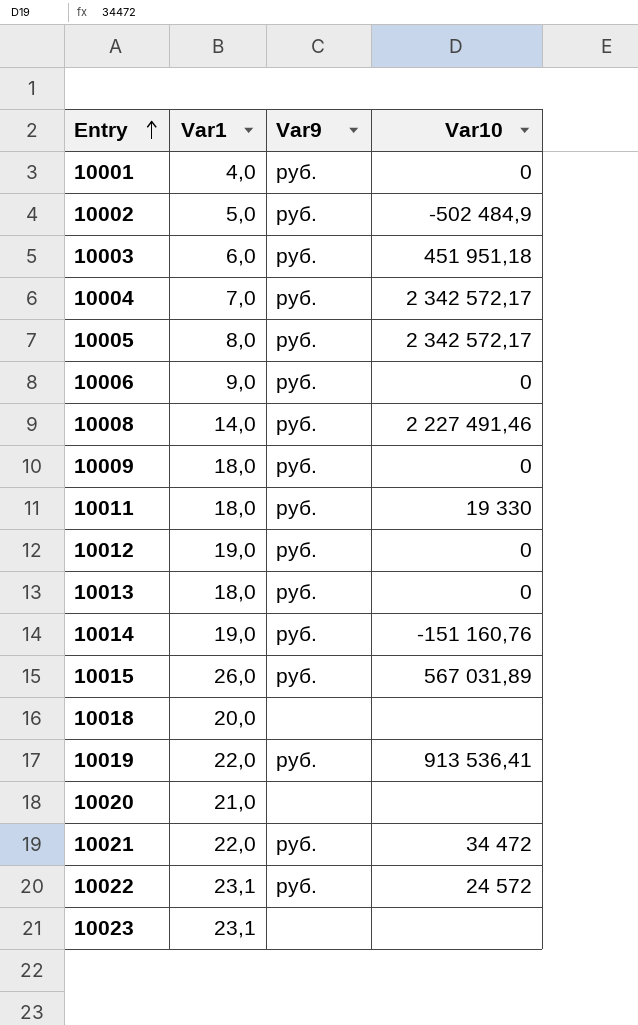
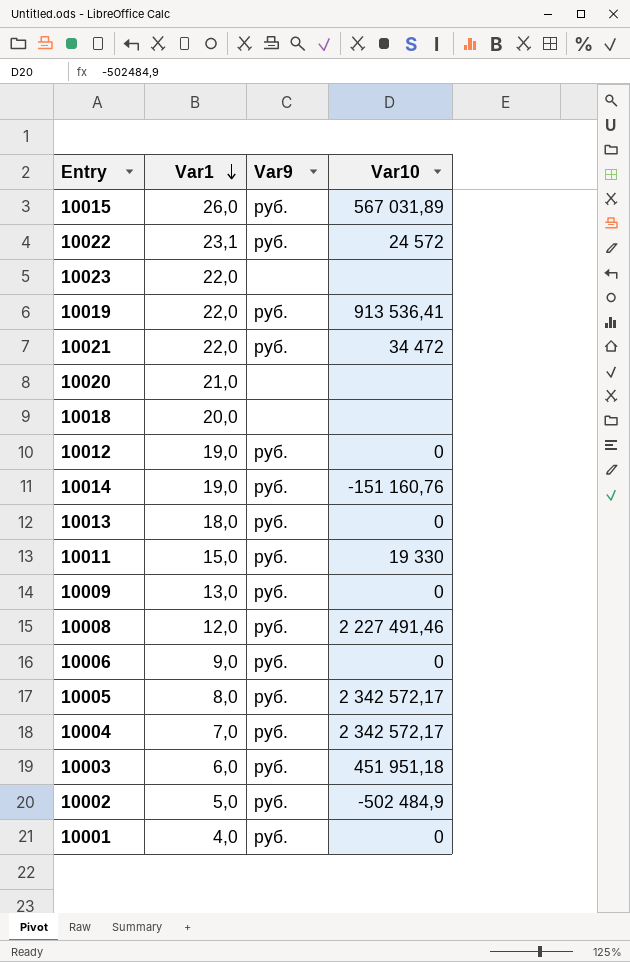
row order: Entry ascending -> Var1 descending
10023 | Var1: 23,1 -> 22,0
10011 | Var1: 18,0 -> 15,0
10009 | Var1: 18,0 -> 13,0
10008 | Var1: 14,0 -> 12,0

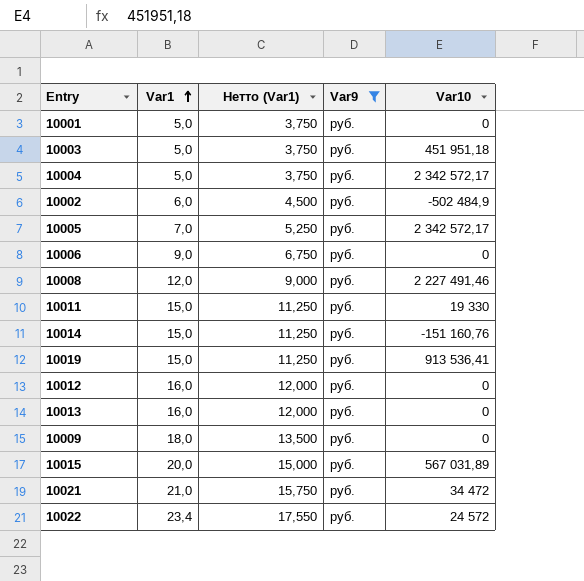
filter: none -> Var9 = руб.
row order: Var1 descending -> Var1 ascending
column Нетто (Var1) | formula: none -> [Var1] * 0,75
10001 | Var1: 4,0 -> 5,0
10003 | Var1: 6,0 -> 5,0
10004 | Var1: 7,0 -> 5,0
10002 | Var1: 5,0 -> 6,0
10005 | Var1: 8,0 -> 7,0
10014 | Var1: 19,0 -> 15,0
10019 | Var1: 22,0 -> 15,0
10012 | Var1: 19,0 -> 16,0
10013 | Var1: 18,0 -> 16,0
10009 | Var1: 13,0 -> 18,0
10015 | Var1: 26,0 -> 20,0
10021 | Var1: 22,0 -> 21,0
10022 | Var1: 23,1 -> 23,4

